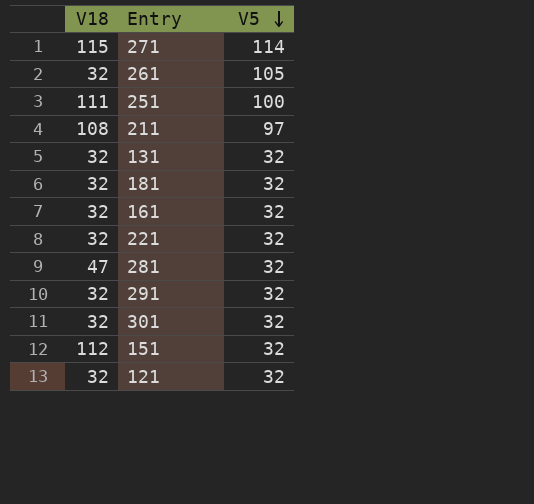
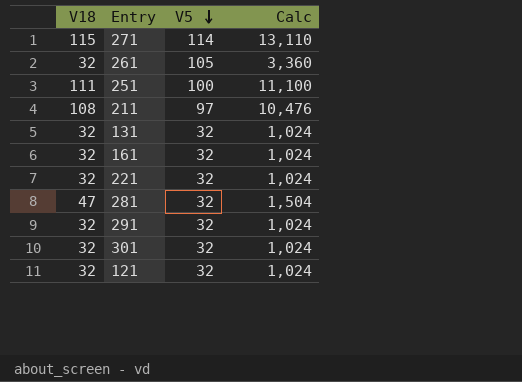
column Calc | formula: none -> [V18] * [V5]
row 181: 32 | 32 -> none
row 151: 112 | 32 -> none

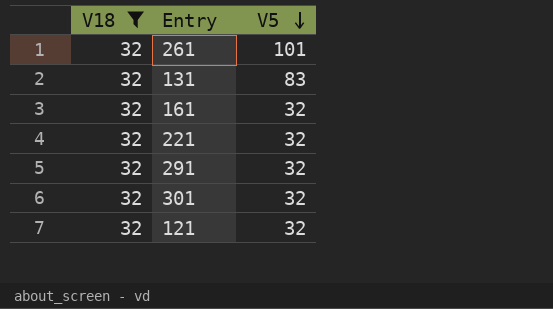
filter: none -> V18 = 32
column Calc | formula: [V18] * [V5] -> none
261 | V5: 105 -> 101
131 | V5: 32 -> 83

